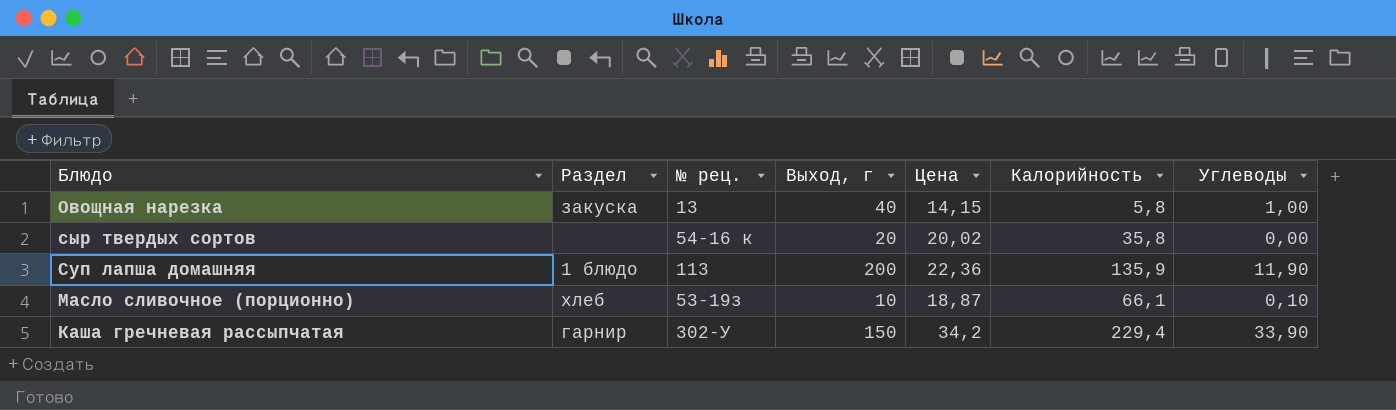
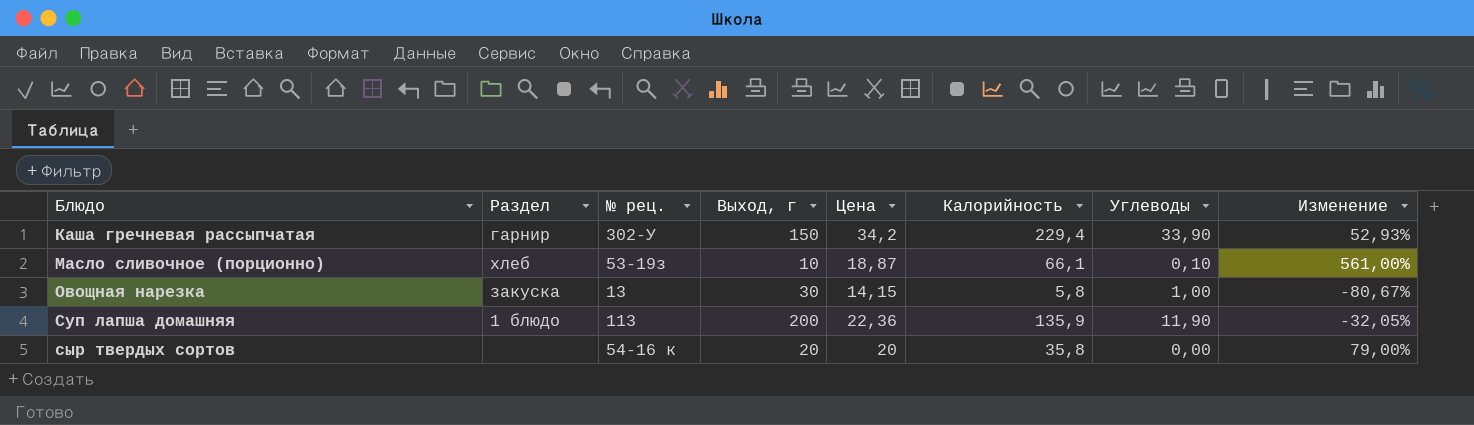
row order: none -> Блюдо ascending
column Изменение | formula: none -> ([Калорийность] - [Выход, г]) / [Выход, г]
Овощная нарезка | Выход, г: 40 -> 30
сыр твердых сортов | Цена: 20,02 -> 20

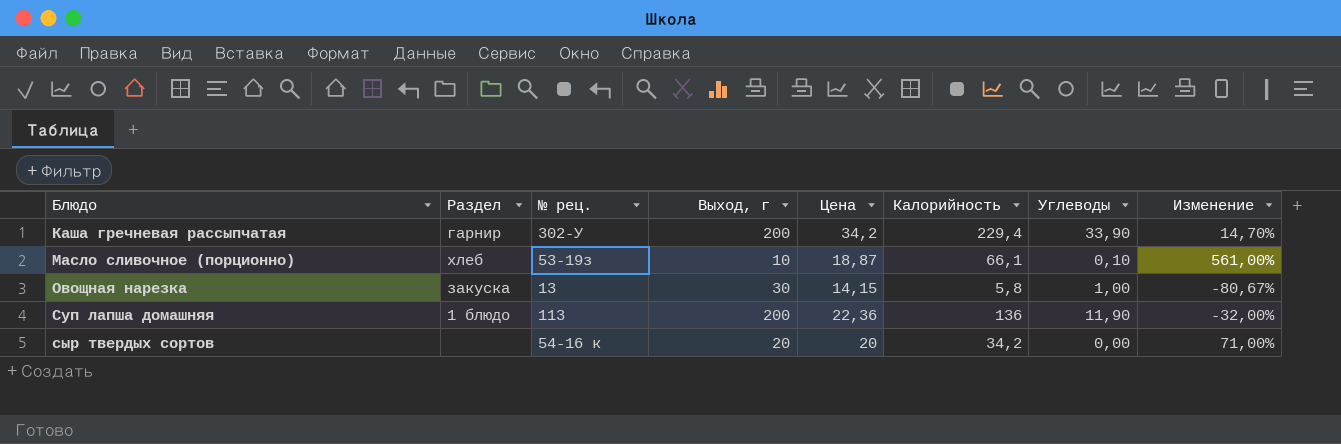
Каша гречневая рассыпчатая | Выход, г: 150 -> 200
Каша гречневая рассыпчатая | Изменение: 52,93% -> 14,70%
Суп лапша домашняя | Калорийность: 135,9 -> 136
Суп лапша домашняя | Изменение: -32,05% -> -32,00%
сыр твердых сортов | Калорийность: 35,8 -> 34,2
сыр твердых сортов | Изменение: 79,00% -> 71,00%

